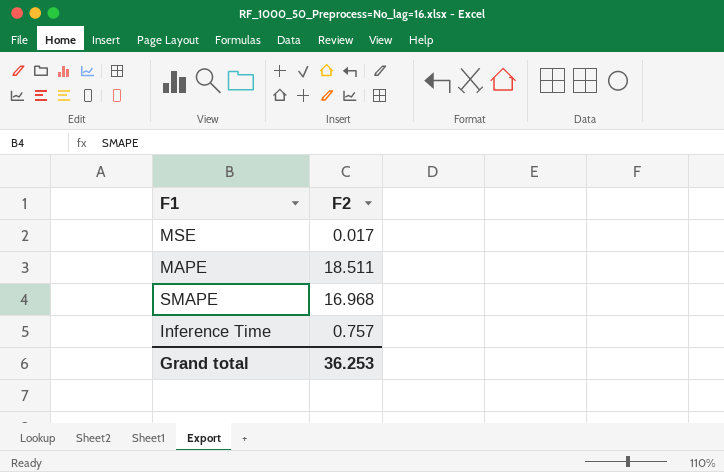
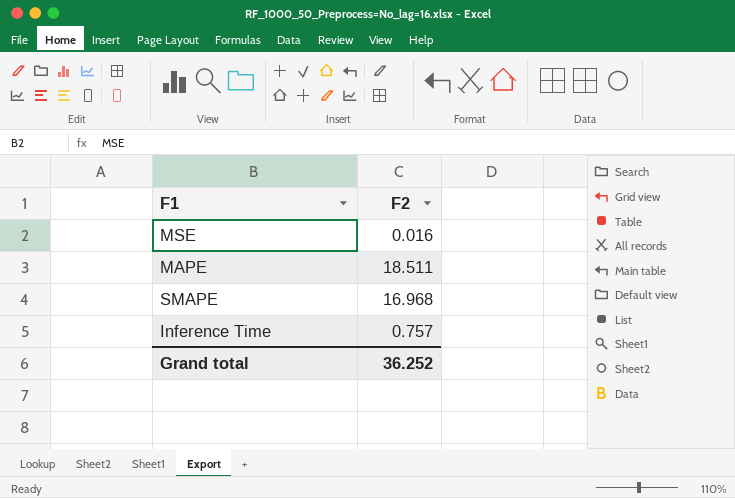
MSE | F2: 0.017 -> 0.016
Grand total | F2: 36.253 -> 36.252

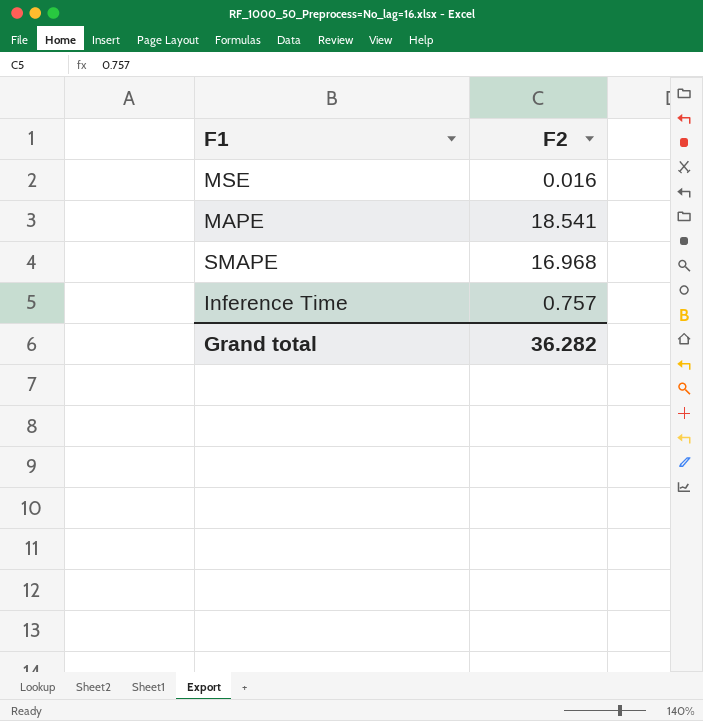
MAPE | F2: 18.511 -> 18.541
Grand total | F2: 36.252 -> 36.282

